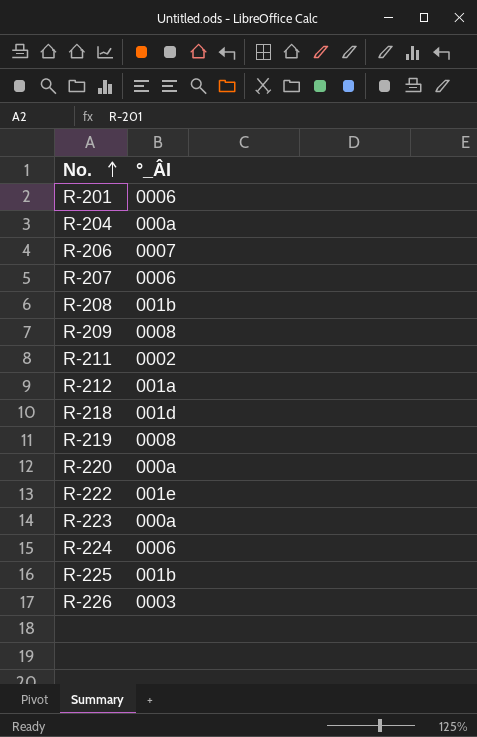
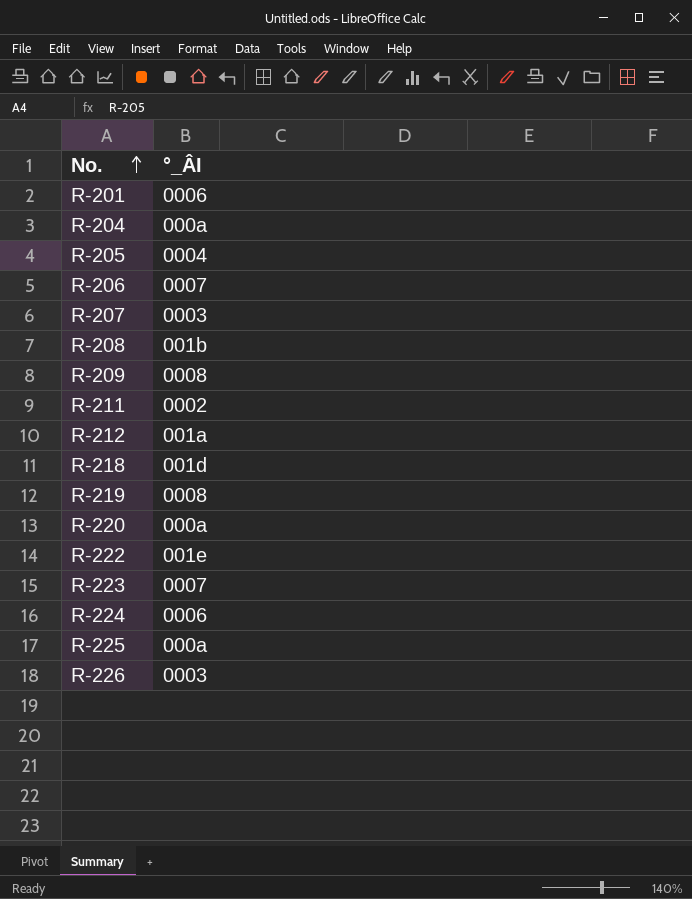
row R-205: none -> 0004
R-207 | °_ÂI: 0006 -> 0003
R-223 | °_ÂI: 000a -> 0007
R-225 | °_ÂI: 001b -> 000a

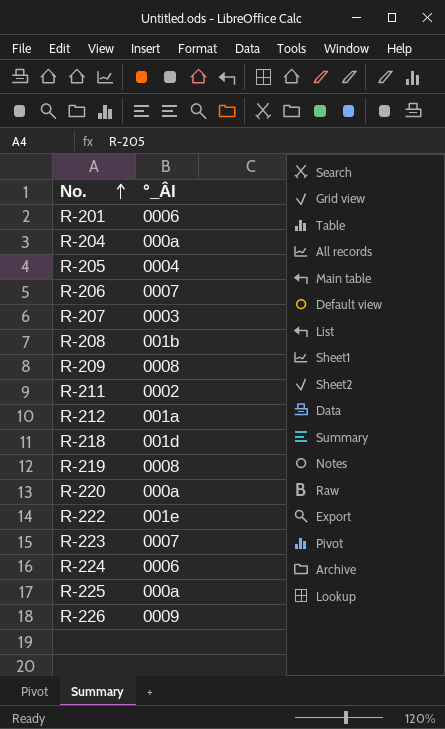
R-226 | °_ÂI: 0003 -> 0009

